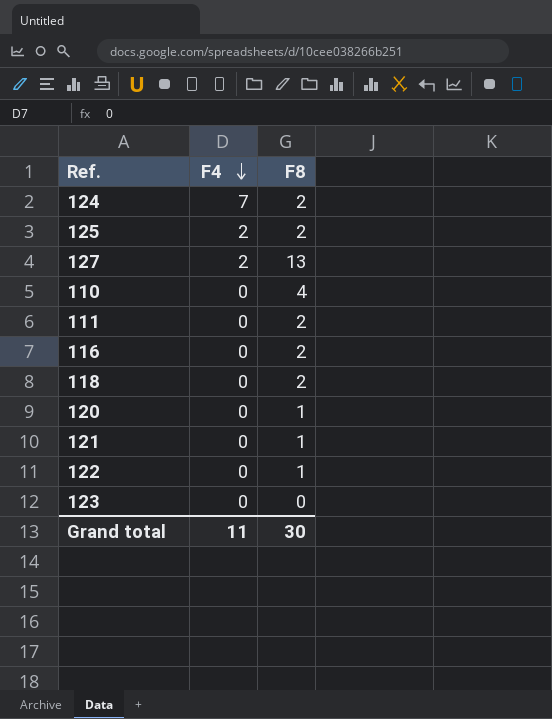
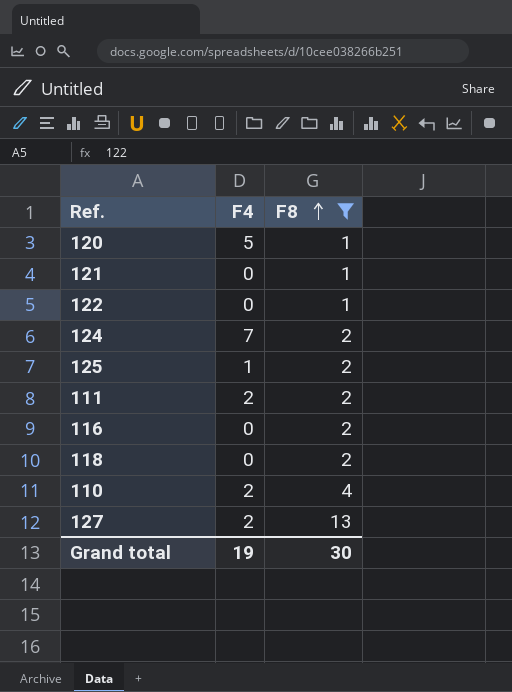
filter: none -> F8 != 0
row order: F4 descending -> F8 ascending
120 | F4: 0 -> 5
125 | F4: 2 -> 1
111 | F4: 0 -> 2
110 | F4: 0 -> 2
Grand total | F4: 11 -> 19

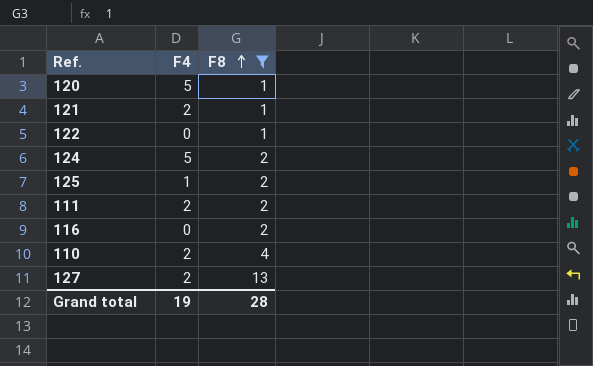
row 118: 0 | 2 -> none
121 | F4: 0 -> 2
124 | F4: 7 -> 5
Grand total | F8: 30 -> 28

